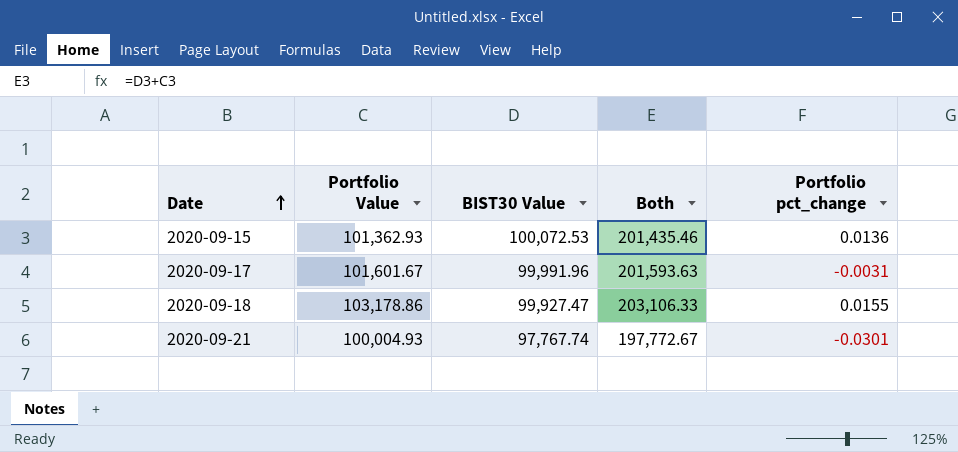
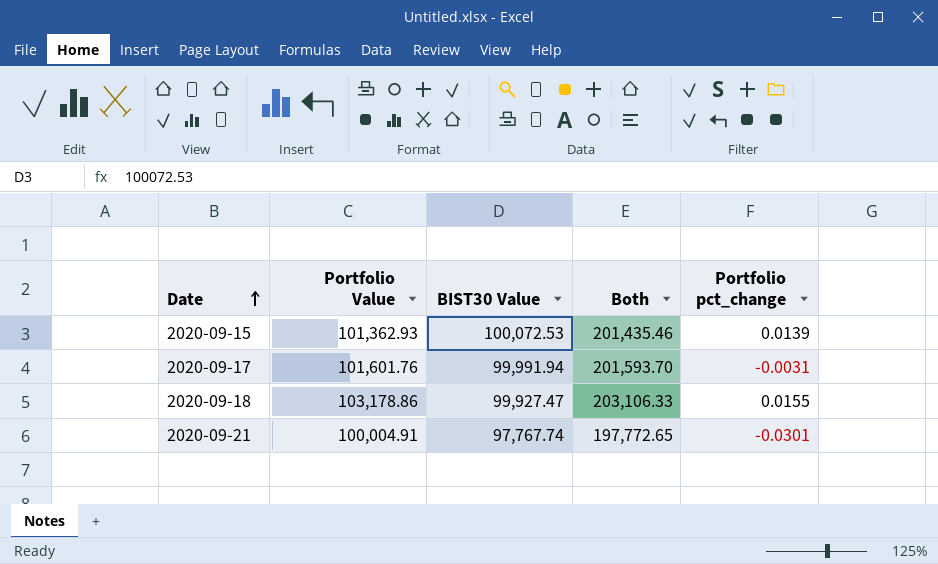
2020-09-15 | Portfolio pct_change: 0.0136 -> 0.0139
2020-09-17 | Portfolio Value: 101,601.67 -> 101,601.76
2020-09-17 | BIST30 Value: 99,991.96 -> 99,991.94
2020-09-17 | Both: 201,593.63 -> 201,593.70
2020-09-21 | Portfolio Value: 100,004.93 -> 100,004.91
2020-09-21 | Both: 197,772.67 -> 197,772.65

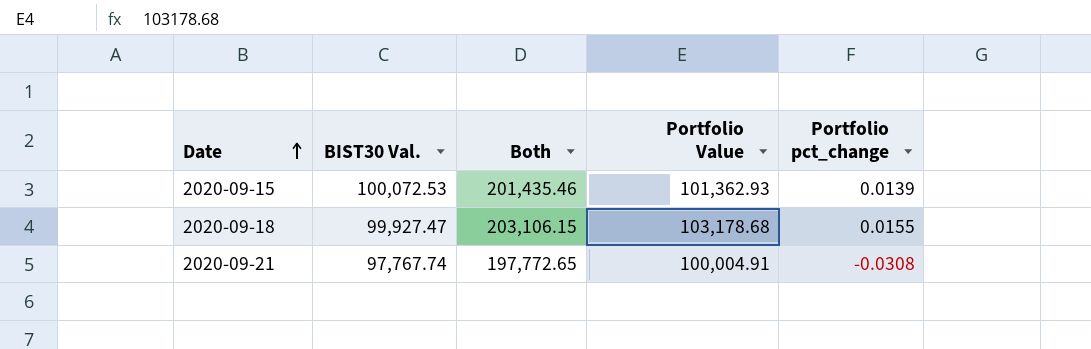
column name: BIST30 Value -> BIST30 Val.
column Portfolio Value | position: 2 -> 4
row 2020-09-17: 101,601.76 | 99,991.94 | 201,593.70 | -0.0031 -> none
2020-09-18 | Both: 203,106.33 -> 203,106.15
2020-09-18 | Portfolio Value: 103,178.86 -> 103,178.68
2020-09-21 | Portfolio pct_change: -0.0301 -> -0.0308

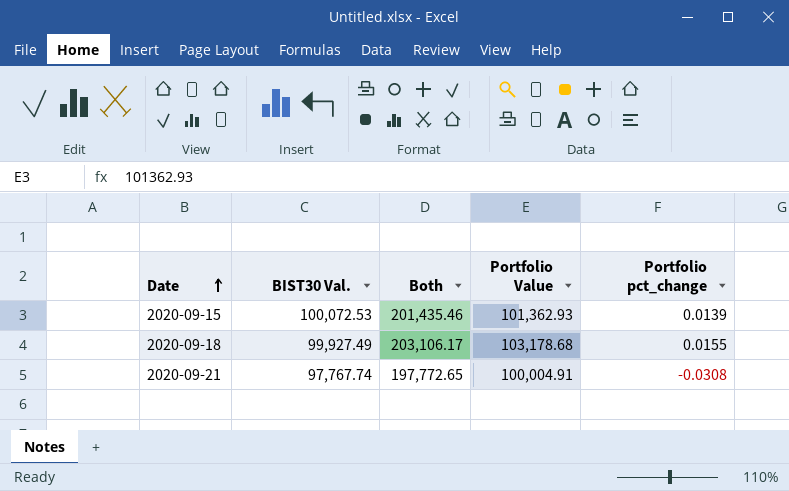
2020-09-18 | BIST30 Val.: 99,927.47 -> 99,927.49
2020-09-18 | Both: 203,106.15 -> 203,106.17

